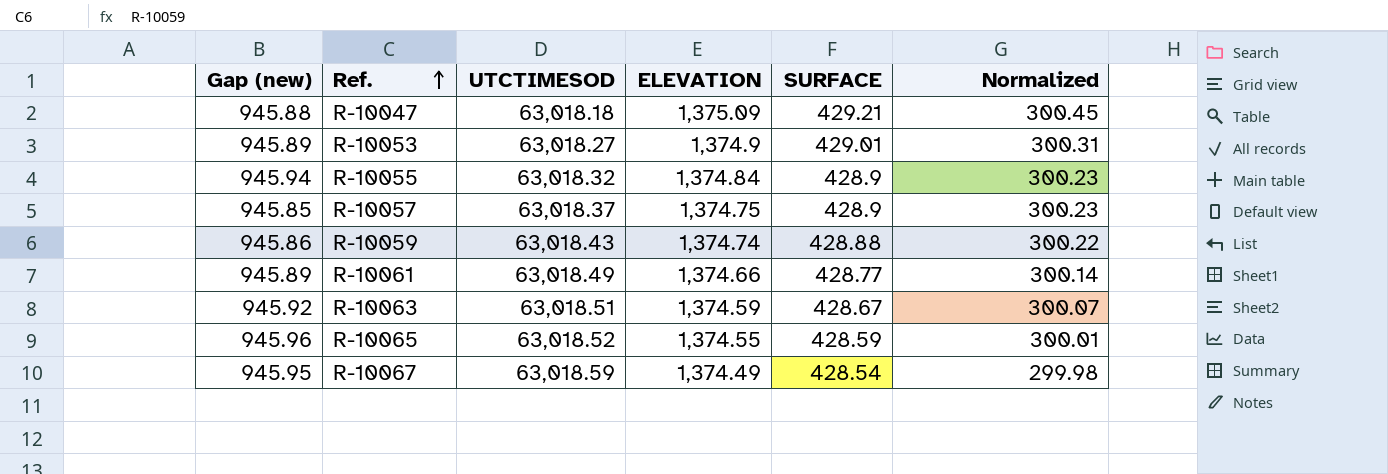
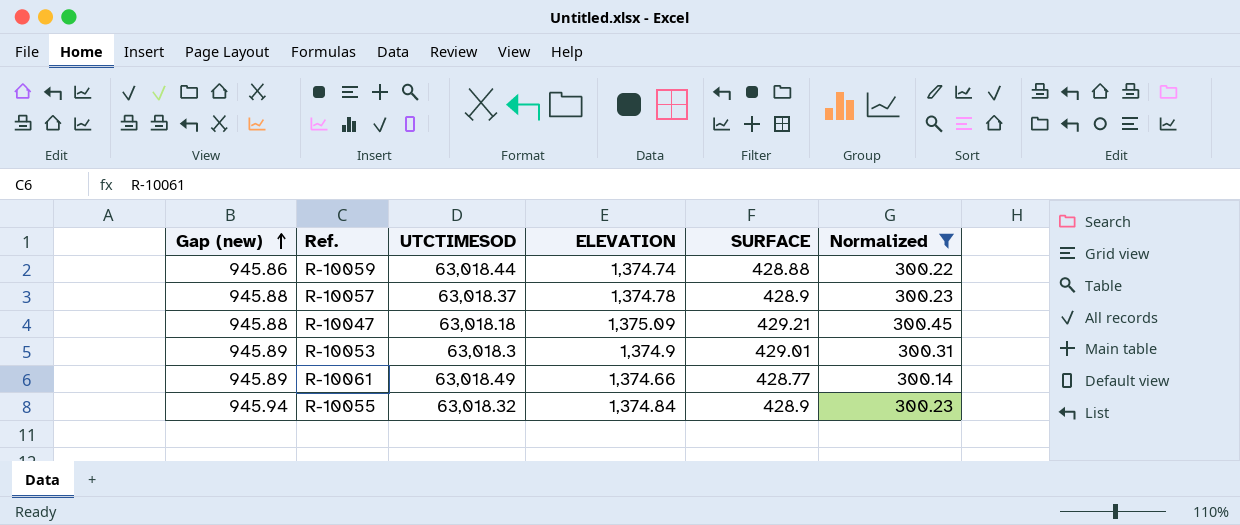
filter: none -> Normalized >= 300.14
row order: Ref. ascending -> Gap (new) ascending
R-10059 | UTCTIMESOD: 63,018.43 -> 63,018.44
R-10057 | Gap (new): 945.85 -> 945.88
R-10057 | ELEVATION: 1,374.75 -> 1,374.78
R-10053 | UTCTIMESOD: 63,018.27 -> 63,018.3

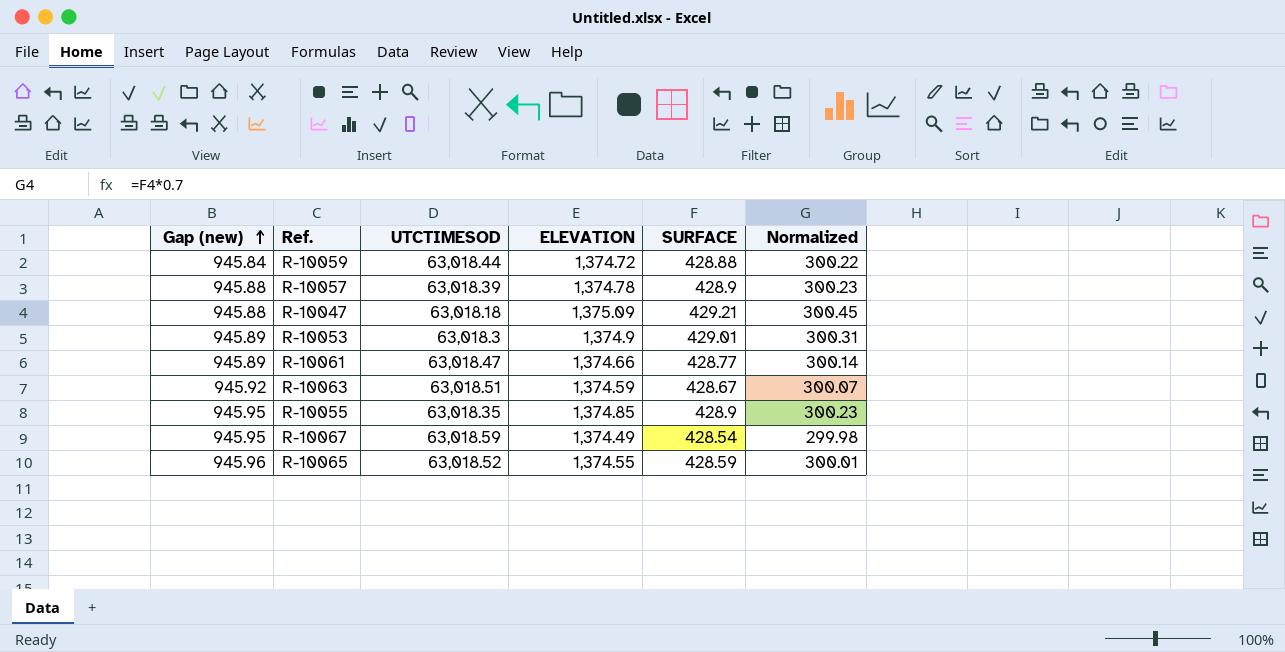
filter: Normalized >= 300.14 -> none
R-10059 | Gap (new): 945.86 -> 945.84
R-10059 | ELEVATION: 1,374.74 -> 1,374.72
R-10057 | UTCTIMESOD: 63,018.37 -> 63,018.39
R-10061 | UTCTIMESOD: 63,018.49 -> 63,018.47
R-10055 | Gap (new): 945.94 -> 945.95
R-10055 | UTCTIMESOD: 63,018.32 -> 63,018.35
R-10055 | ELEVATION: 1,374.84 -> 1,374.85

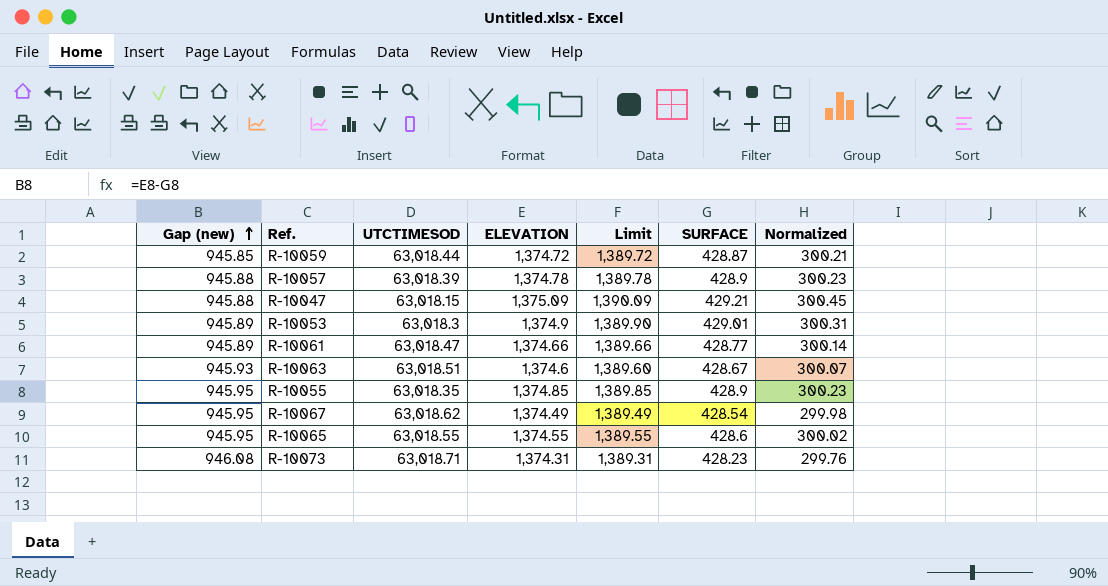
column Limit | formula: none -> [ELEVATION] + 15
R-10059 | Gap (new): 945.84 -> 945.85
R-10059 | SURFACE: 428.88 -> 428.87
R-10059 | Normalized: 300.22 -> 300.21
R-10047 | UTCTIMESOD: 63,018.18 -> 63,018.15
R-10063 | Gap (new): 945.92 -> 945.93
R-10063 | ELEVATION: 1,374.59 -> 1,374.6
R-10067 | UTCTIMESOD: 63,018.59 -> 63,018.62
R-10065 | Gap (new): 945.96 -> 945.95
R-10065 | UTCTIMESOD: 63,018.52 -> 63,018.55
R-10065 | SURFACE: 428.59 -> 428.6
R-10065 | Normalized: 300.01 -> 300.02
row R-10073: none -> 946.08 | 63,018.71 | 1,374.31 | 1,389.31 | 428.23 | 299.76

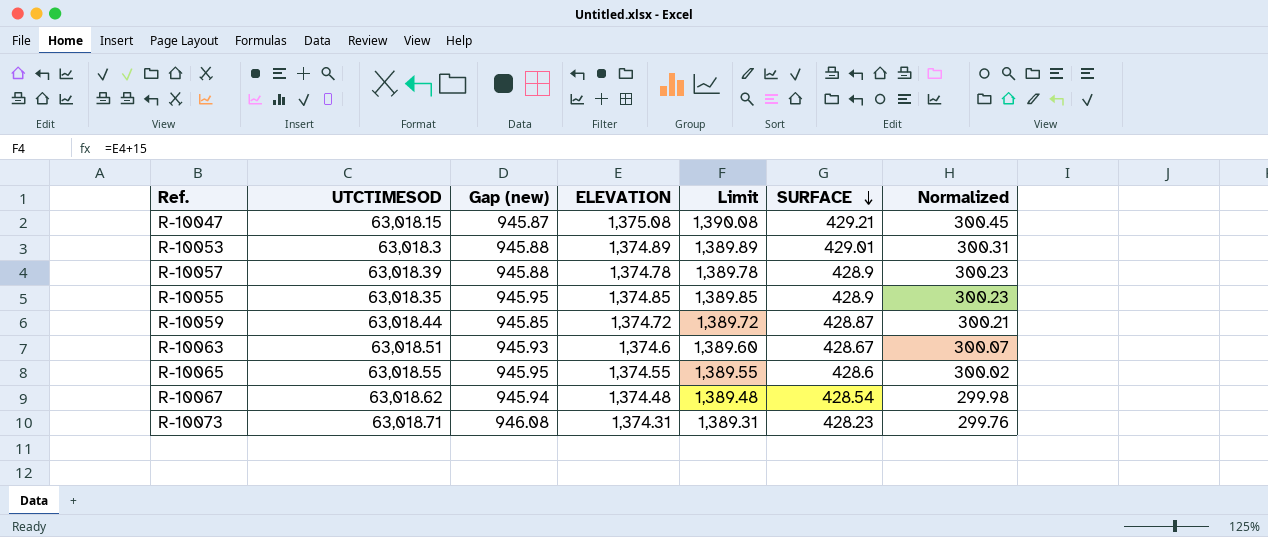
row order: Gap (new) ascending -> SURFACE descending
column Gap (new) | position: 1 -> 3
row R-10061: 945.89 | 63,018.47 | 1,374.66 | 1,389.66 | 428.77 | 300.14 -> none
R-10047 | Gap (new): 945.88 -> 945.87
R-10047 | ELEVATION: 1,375.09 -> 1,375.08
R-10047 | Limit: 1,390.09 -> 1,390.08
R-10053 | Gap (new): 945.89 -> 945.88
R-10053 | ELEVATION: 1,374.9 -> 1,374.89
R-10053 | Limit: 1,389.90 -> 1,389.89
R-10067 | Gap (new): 945.95 -> 945.94
R-10067 | ELEVATION: 1,374.49 -> 1,374.48
R-10067 | Limit: 1,389.49 -> 1,389.48

